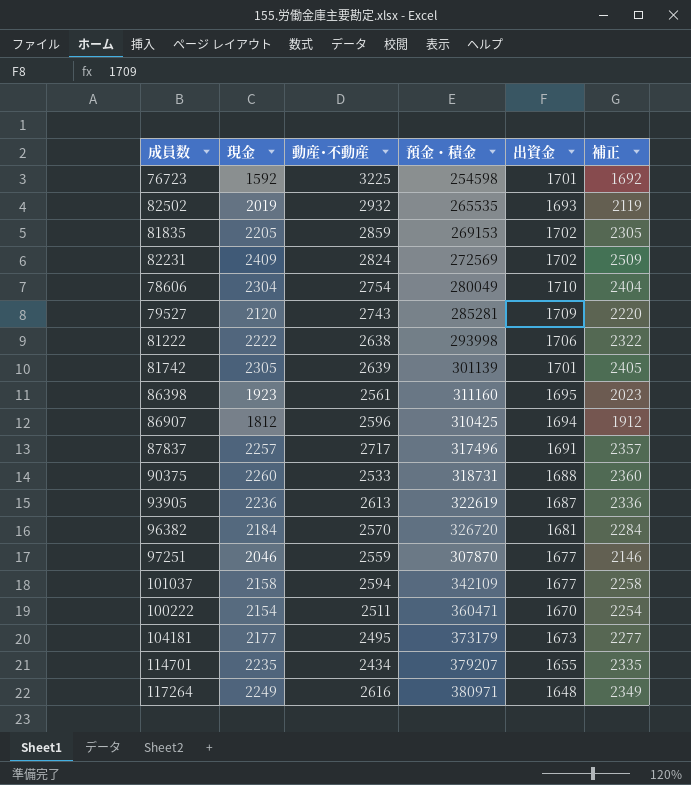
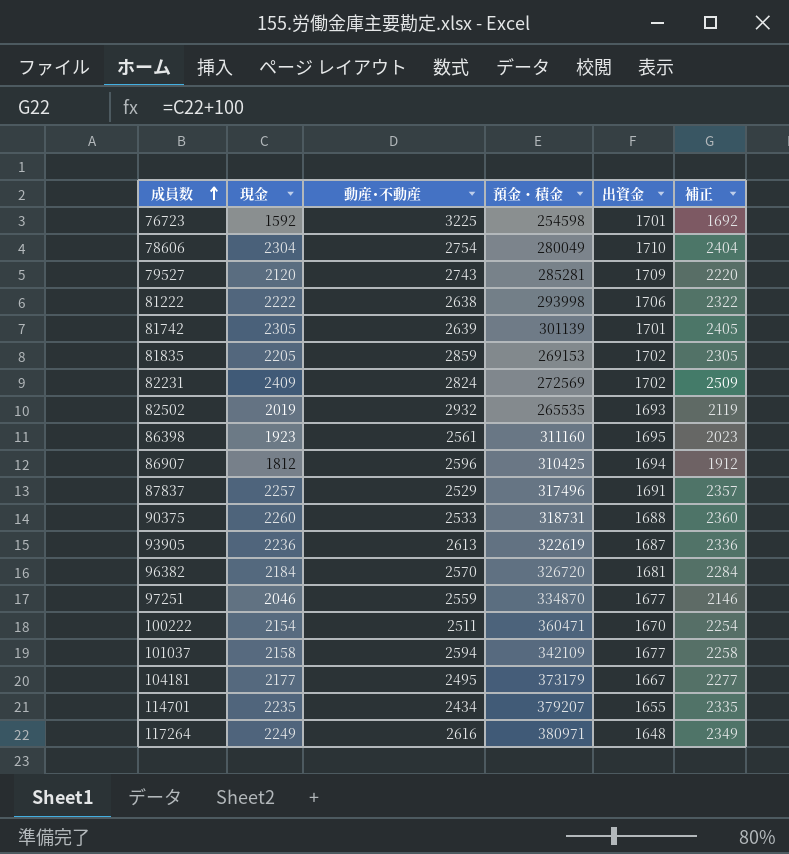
row order: none -> 成員数 ascending
87837 | 動産･不動産: 2717 -> 2529
97251 | 預金・積金: 307870 -> 334870
104181 | 出資金: 1673 -> 1667

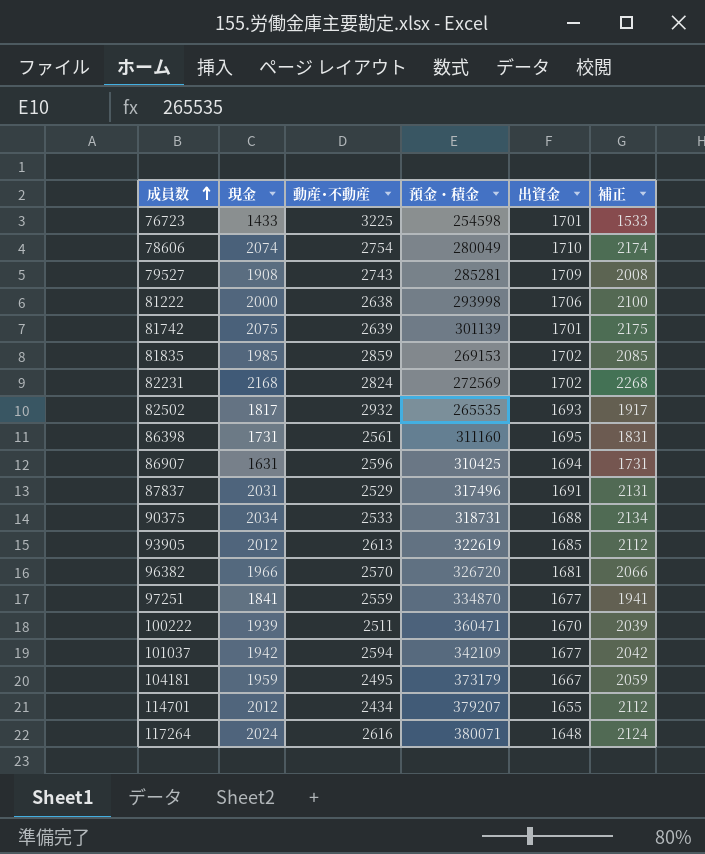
76723 | 現金: 1592 -> 1433
76723 | 補正: 1692 -> 1533
78606 | 現金: 2304 -> 2074
78606 | 補正: 2404 -> 2174
79527 | 現金: 2120 -> 1908
79527 | 補正: 2220 -> 2008
81222 | 現金: 2222 -> 2000
81222 | 補正: 2322 -> 2100
81742 | 現金: 2305 -> 2075
81742 | 補正: 2405 -> 2175
81835 | 現金: 2205 -> 1985
81835 | 補正: 2305 -> 2085
82231 | 現金: 2409 -> 2168
82231 | 補正: 2509 -> 2268
82502 | 現金: 2019 -> 1817
82502 | 補正: 2119 -> 1917
86398 | 現金: 1923 -> 1731
86398 | 補正: 2023 -> 1831
86907 | 現金: 1812 -> 1631
86907 | 補正: 1912 -> 1731
87837 | 現金: 2257 -> 2031
87837 | 補正: 2357 -> 2131
90375 | 現金: 2260 -> 2034
90375 | 補正: 2360 -> 2134
93905 | 現金: 2236 -> 2012
93905 | 出資金: 1687 -> 1685
93905 | 補正: 2336 -> 2112
96382 | 現金: 2184 -> 1966
96382 | 補正: 2284 -> 2066
97251 | 現金: 2046 -> 1841
97251 | 補正: 2146 -> 1941
100222 | 現金: 2154 -> 1939
100222 | 補正: 2254 -> 2039
101037 | 現金: 2158 -> 1942
101037 | 補正: 2258 -> 2042
104181 | 現金: 2177 -> 1959
104181 | 補正: 2277 -> 2059
114701 | 現金: 2235 -> 2012
114701 | 補正: 2335 -> 2112
117264 | 現金: 2249 -> 2024
117264 | 預金・積金: 380971 -> 380071
117264 | 補正: 2349 -> 2124

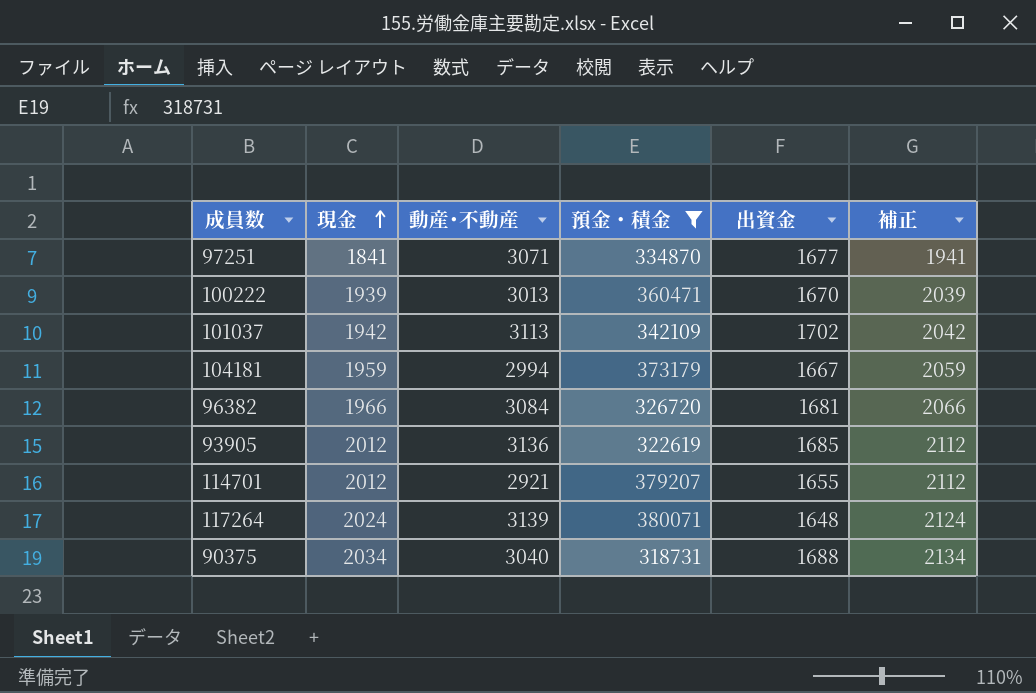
filter: none -> 預金・積金 >= 318731
row order: 成員数 ascending -> 現金 ascending
97251 | 動産･不動産: 2559 -> 3071
100222 | 動産･不動産: 2511 -> 3013
101037 | 動産･不動産: 2594 -> 3113
101037 | 出資金: 1677 -> 1702
104181 | 動産･不動産: 2495 -> 2994
96382 | 動産･不動産: 2570 -> 3084
93905 | 動産･不動産: 2613 -> 3136
114701 | 動産･不動産: 2434 -> 2921
117264 | 動産･不動産: 2616 -> 3139
90375 | 動産･不動産: 2533 -> 3040

